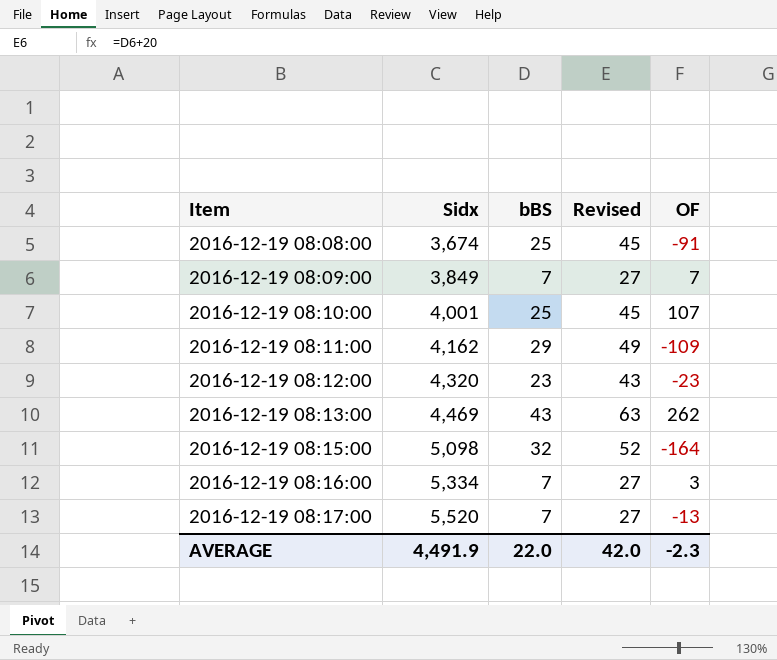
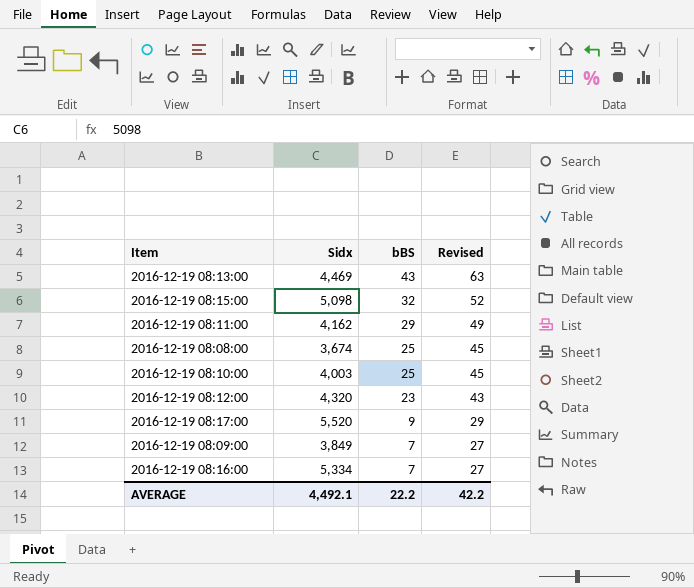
row order: Item ascending -> bBS descending
column OF | position: 5 -> none
2016-12-19 08:10:00 | Sidx: 4,001 -> 4,003
2016-12-19 08:17:00 | bBS: 7 -> 9
2016-12-19 08:17:00 | Revised: 27 -> 29
AVERAGE | Sidx: 4,491.9 -> 4,492.1
AVERAGE | bBS: 22.0 -> 22.2
AVERAGE | Revised: 42.0 -> 42.2

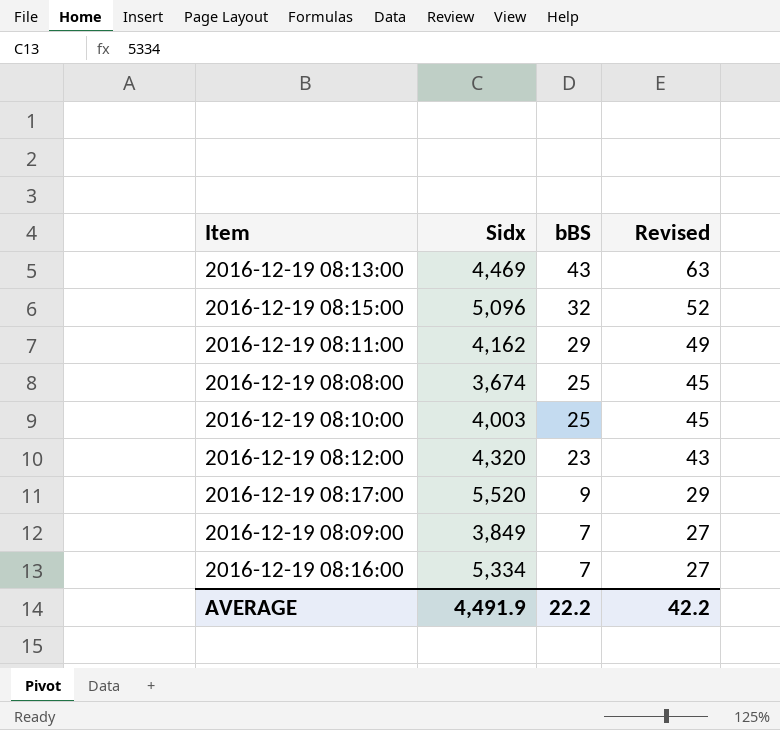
2016-12-19 08:15:00 | Sidx: 5,098 -> 5,096
AVERAGE | Sidx: 4,492.1 -> 4,491.9

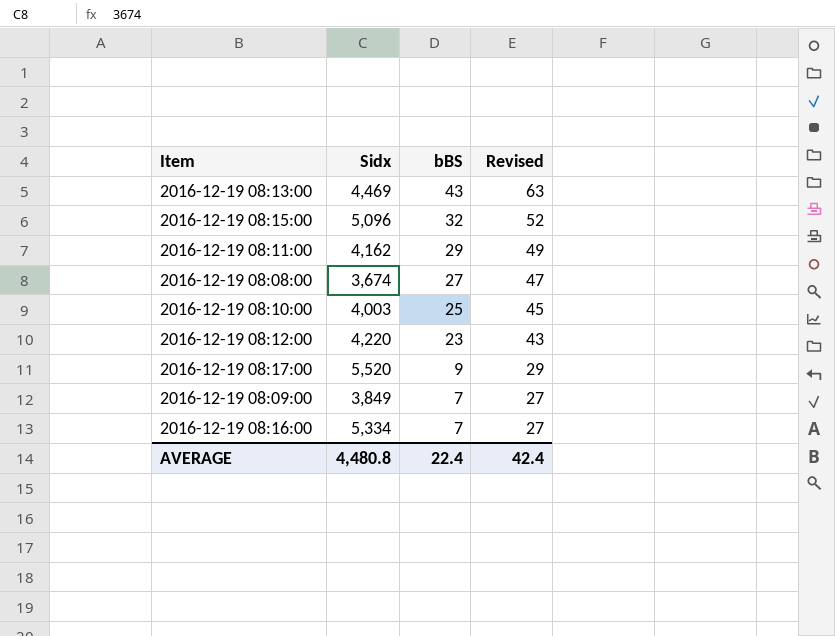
2016-12-19 08:08:00 | bBS: 25 -> 27
2016-12-19 08:08:00 | Revised: 45 -> 47
2016-12-19 08:12:00 | Sidx: 4,320 -> 4,220
AVERAGE | Sidx: 4,491.9 -> 4,480.8
AVERAGE | bBS: 22.2 -> 22.4
AVERAGE | Revised: 42.2 -> 42.4

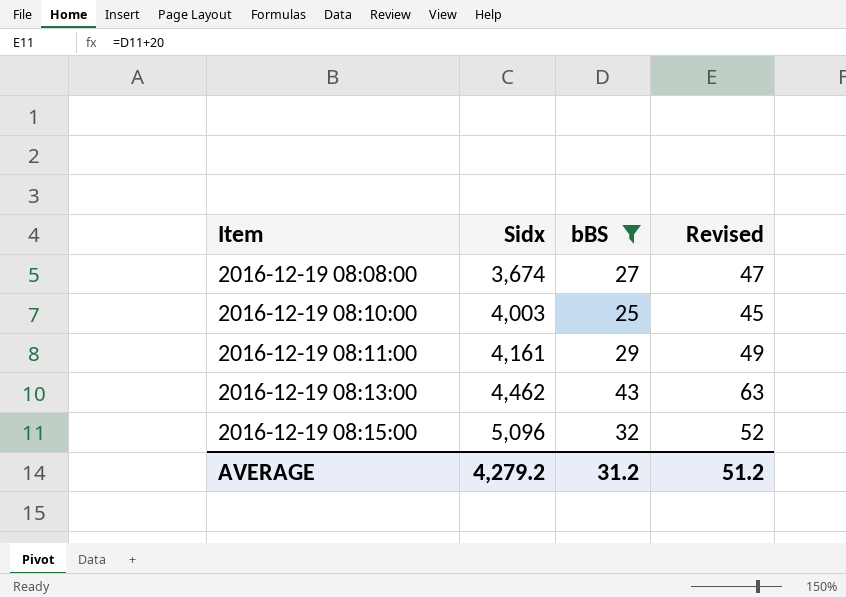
filter: none -> bBS >= 25
row order: bBS descending -> Item ascending
2016-12-19 08:11:00 | Sidx: 4,162 -> 4,161
2016-12-19 08:13:00 | Sidx: 4,469 -> 4,462
AVERAGE | Sidx: 4,480.8 -> 4,279.2
AVERAGE | bBS: 22.4 -> 31.2
AVERAGE | Revised: 42.4 -> 51.2

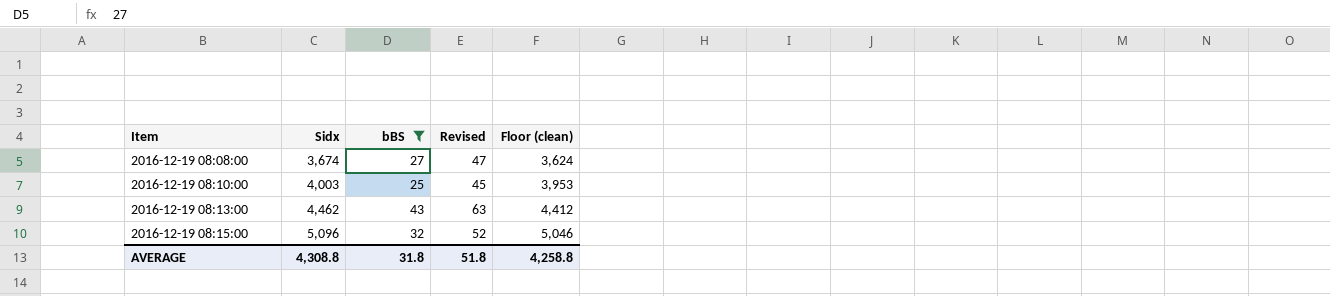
column Floor (clean) | formula: none -> [Sidx] - 50
row 2016-12-19 08:11:00: 4,161 | 29 | 49 -> none
AVERAGE | Sidx: 4,279.2 -> 4,308.8
AVERAGE | bBS: 31.2 -> 31.8
AVERAGE | Revised: 51.2 -> 51.8

